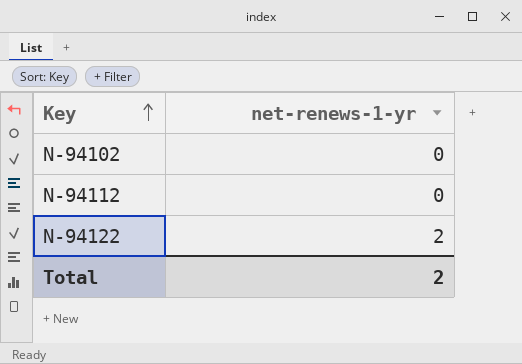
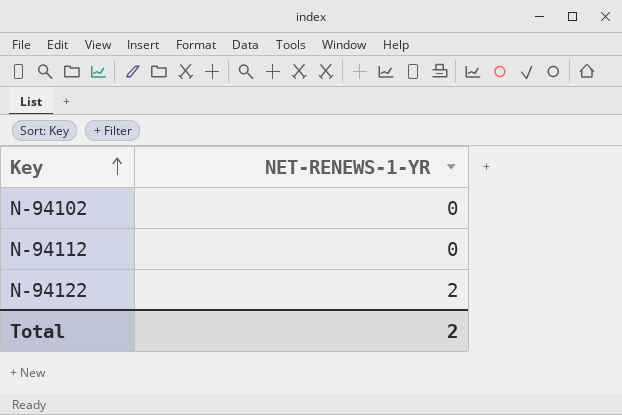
column name: net-renews-1-yr -> NET-RENEWS-1-YR

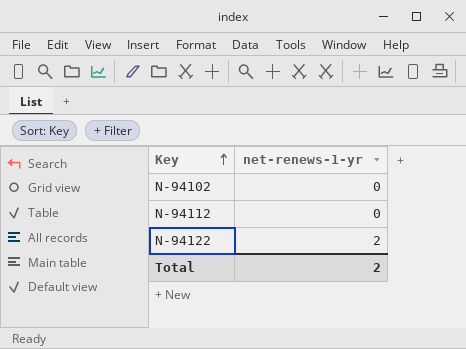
column name: NET-RENEWS-1-YR -> net-renews-1-yr

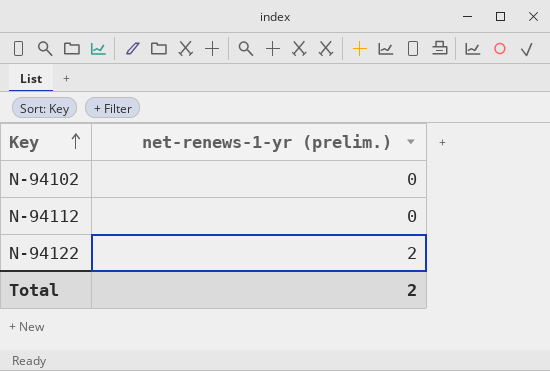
column name: net-renews-1-yr -> net-renews-1-yr (prelim.)

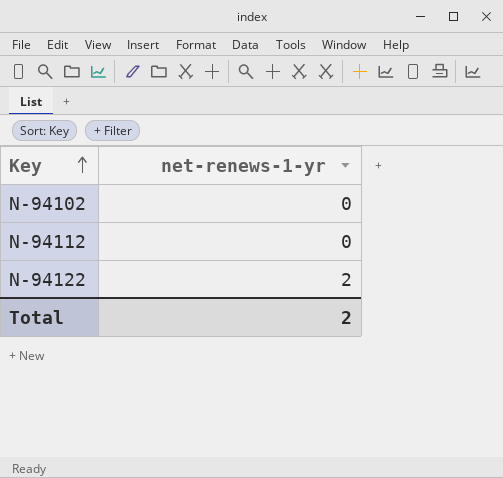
column name: net-renews-1-yr (prelim.) -> net-renews-1-yr

